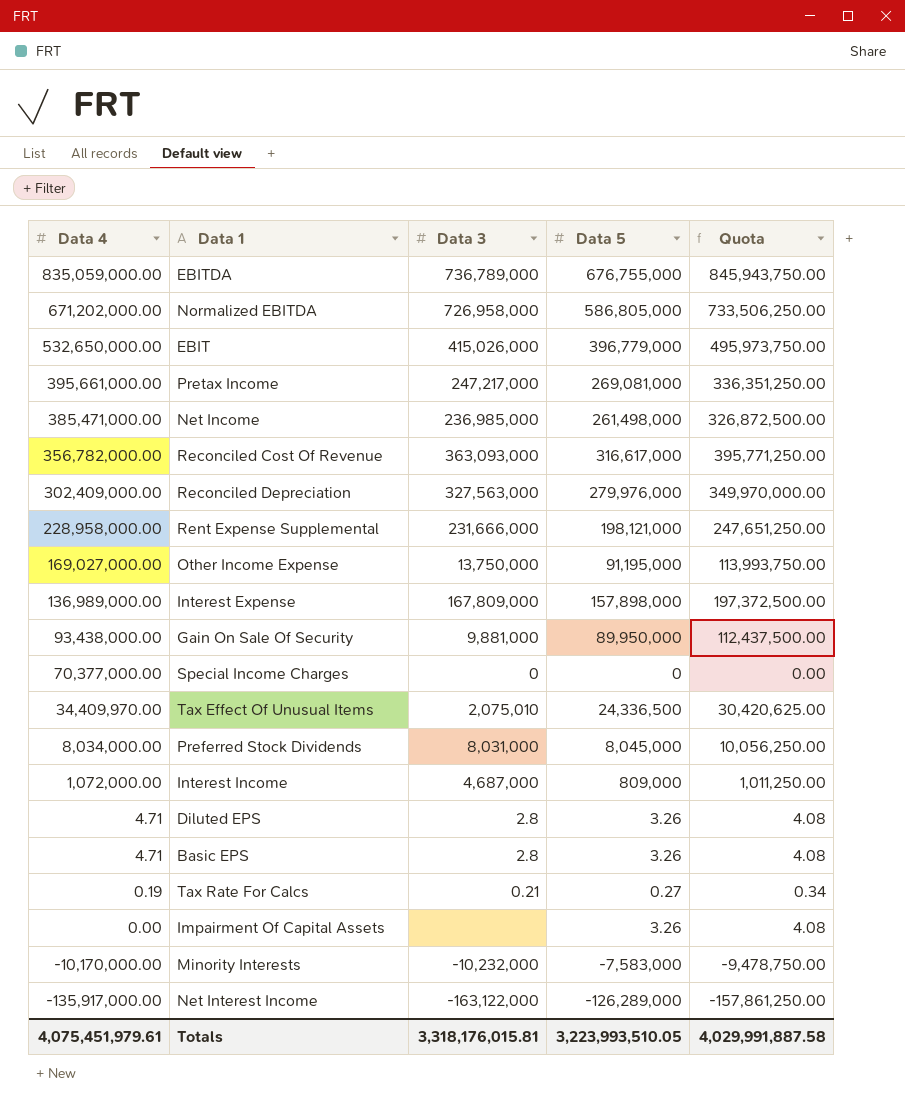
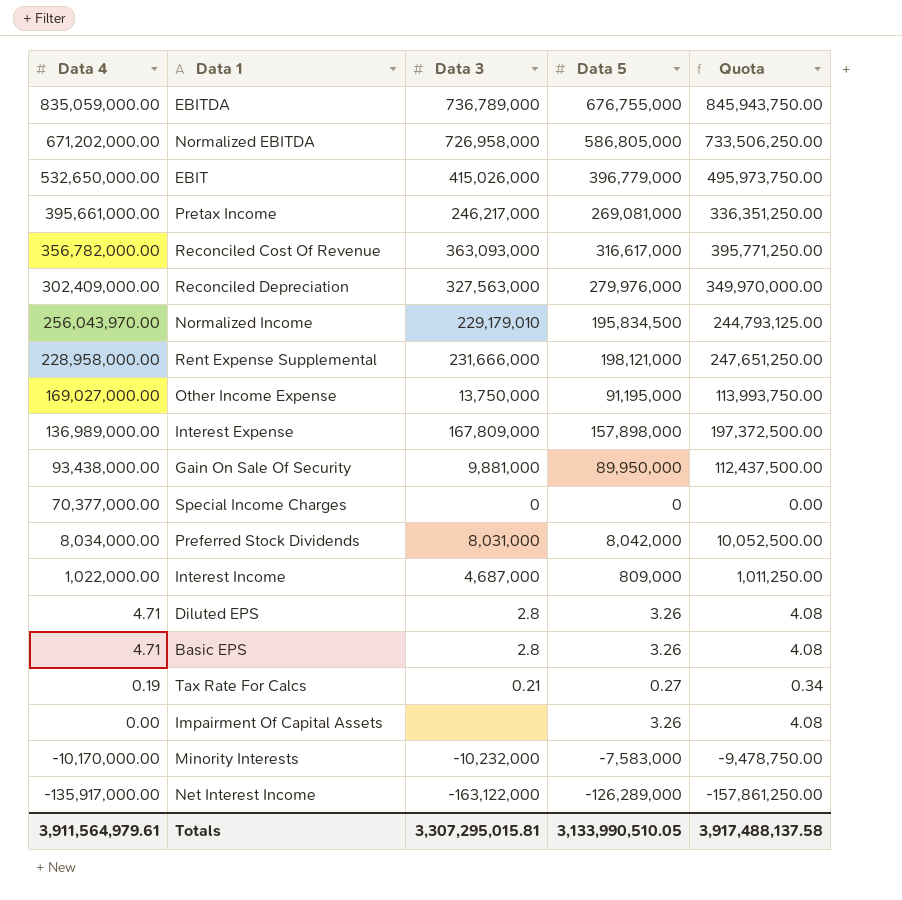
row Net Income: 385,471,000.00 | 236,985,000 | 261,498,000 | 326,872,500.00 -> none
row Tax Effect Of Unusual Items: 34,409,970.00 | 2,075,010 | 24,336,500 | 30,420,625.00 -> none
Pretax Income | Data 3: 247,217,000 -> 246,217,000
row Normalized Income: none -> 256,043,970.00 | 229,179,010 | 195,834,500 | 244,793,125.00
Preferred Stock Dividends | Data 5: 8,045,000 -> 8,042,000
Preferred Stock Dividends | Quota: 10,056,250.00 -> 10,052,500.00
Interest Income | Data 4: 1,072,000.00 -> 1,022,000.00
Totals | Data 4: 4,075,451,979.61 -> 3,911,564,979.61
Totals | Data 3: 3,318,176,015.81 -> 3,307,295,015.81
Totals | Data 5: 3,223,993,510.05 -> 3,133,990,510.05
Totals | Quota: 4,029,991,887.58 -> 3,917,488,137.58

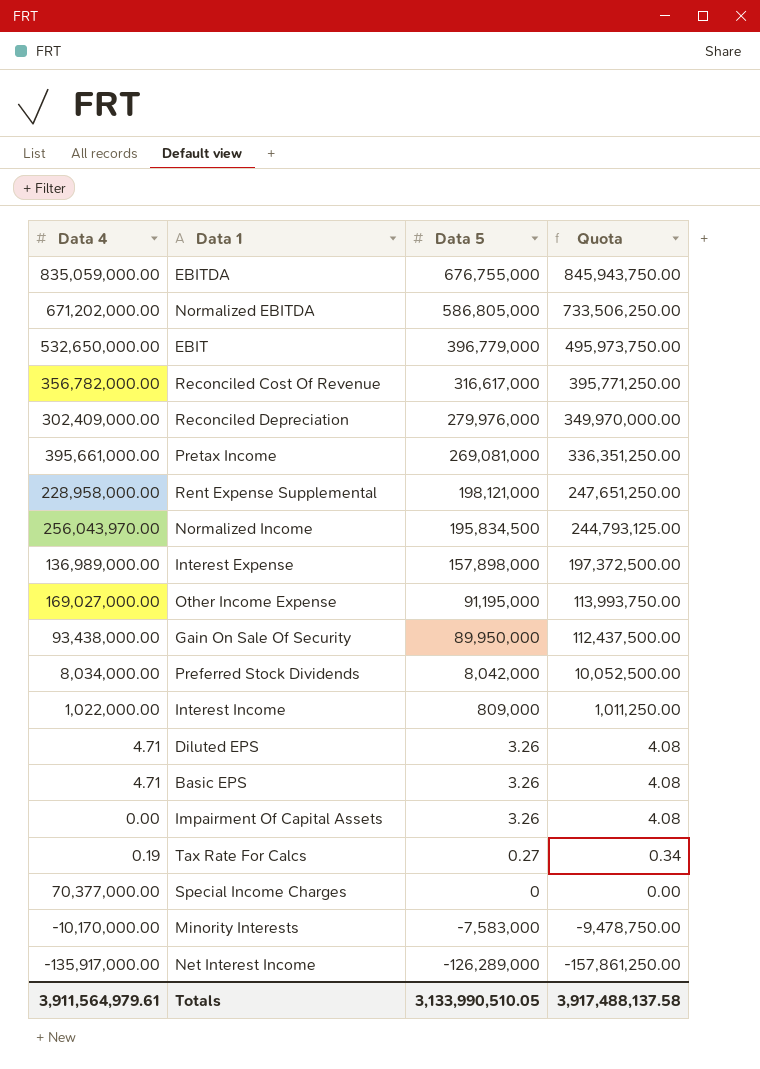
row order: Data 4 descending -> Data 5 descending
column Data 3 | position: 3 -> none

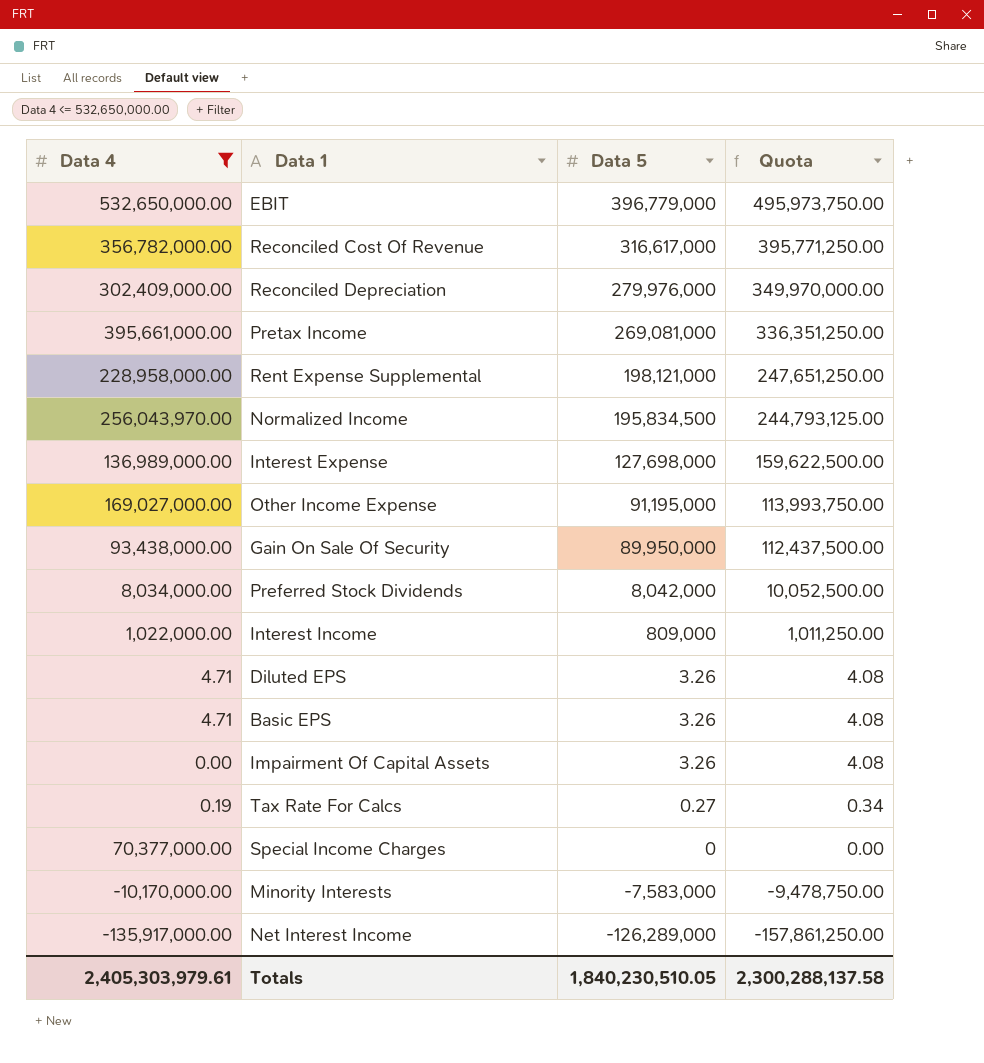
filter: none -> Data 4 <= 532,650,000.00
Interest Expense | Data 5: 157,898,000 -> 127,698,000
Interest Expense | Quota: 197,372,500.00 -> 159,622,500.00
Totals | Data 4: 3,911,564,979.61 -> 2,405,303,979.61
Totals | Data 5: 3,133,990,510.05 -> 1,840,230,510.05
Totals | Quota: 3,917,488,137.58 -> 2,300,288,137.58

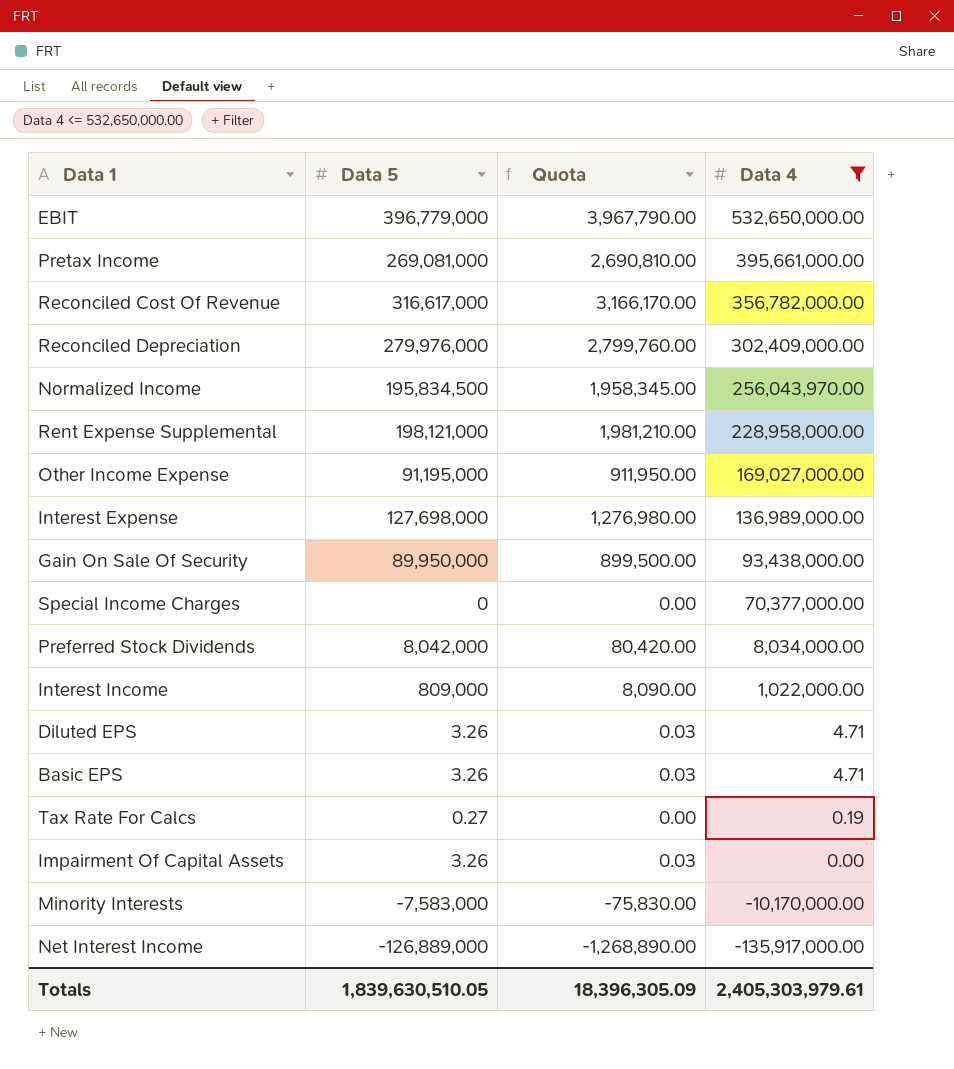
row order: Data 5 descending -> Data 4 descending
column Quota | formula: [Data 5] * 1.25 -> [Data 5] * 0.01
column Data 4 | position: 1 -> 4
Net Interest Income | Data 5: -126,289,000 -> -126,889,000
Totals | Data 5: 1,840,230,510.05 -> 1,839,630,510.05
Totals | Quota: 2,300,288,137.58 -> 18,396,305.09

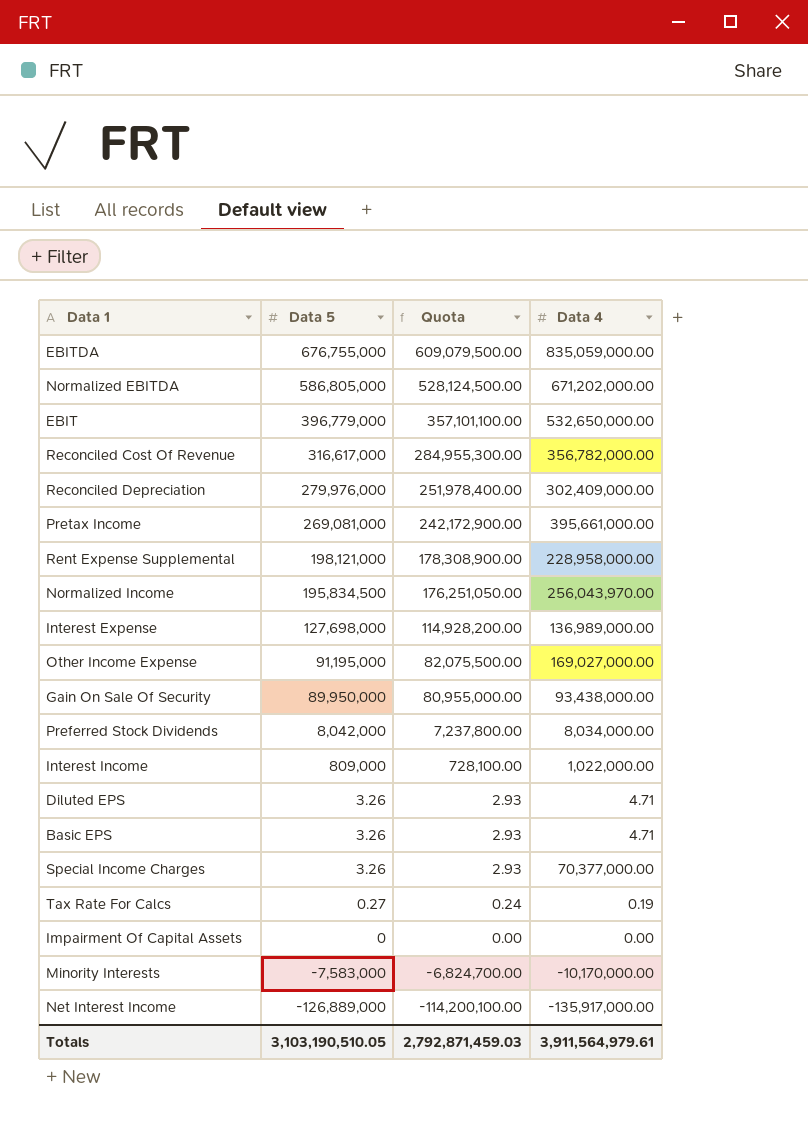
filter: Data 4 <= 532,650,000.00 -> none
row order: Data 4 descending -> Data 5 descending
column Quota | formula: [Data 5] * 0.01 -> [Data 5] * 0.9
Special Income Charges | Data 5: 0 -> 3.26
Impairment Of Capital Assets | Data 5: 3.26 -> 0
Totals | Data 5: 1,839,630,510.05 -> 3,103,190,510.05
Totals | Quota: 18,396,305.09 -> 2,792,871,459.03
Totals | Data 4: 2,405,303,979.61 -> 3,911,564,979.61

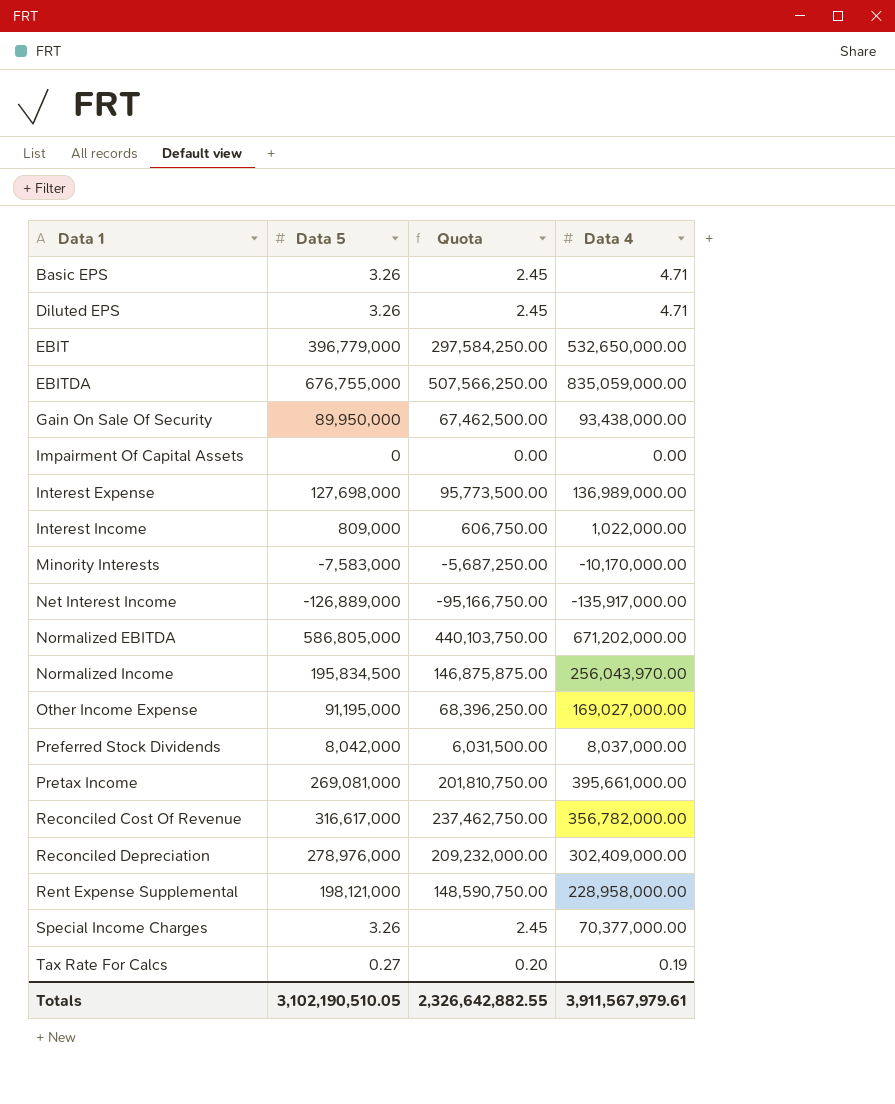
row order: Data 5 descending -> Data 1 ascending
column Quota | formula: [Data 5] * 0.9 -> [Data 5] * 0.75
Preferred Stock Dividends | Data 4: 8,034,000.00 -> 8,037,000.00
Reconciled Depreciation | Data 5: 279,976,000 -> 278,976,000
Totals | Data 5: 3,103,190,510.05 -> 3,102,190,510.05
Totals | Quota: 2,792,871,459.03 -> 2,326,642,882.55
Totals | Data 4: 3,911,564,979.61 -> 3,911,567,979.61

